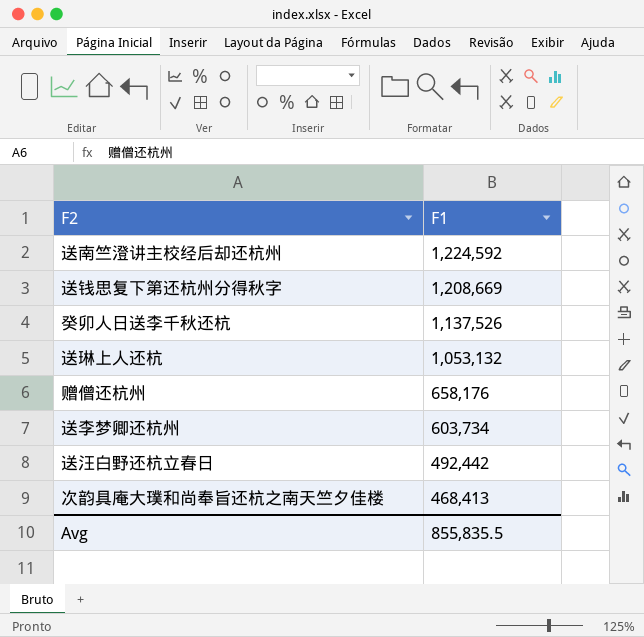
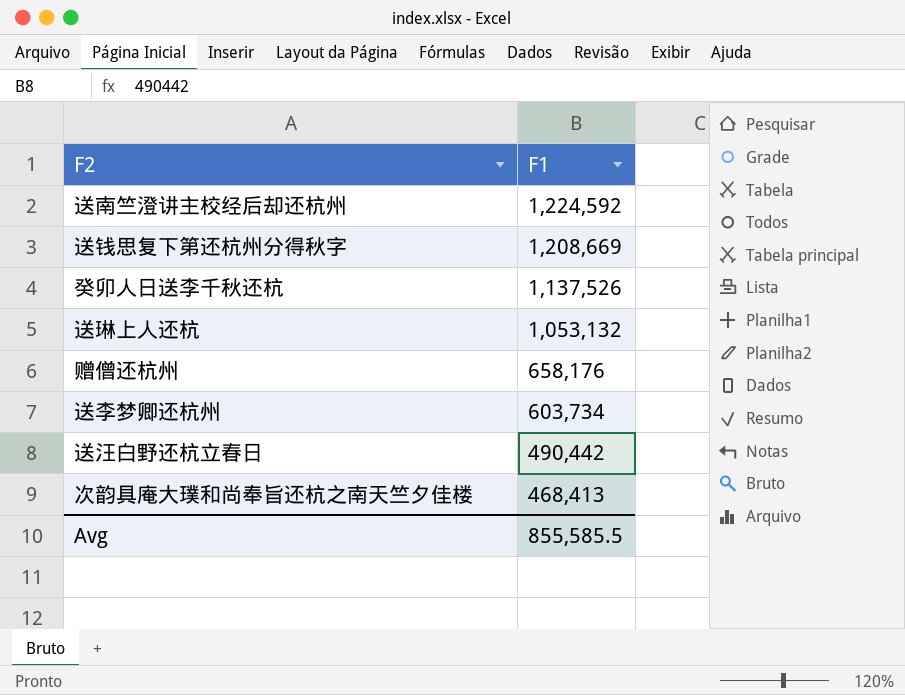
送汪白野还杭立春日 | F1: 492,442 -> 490,442
Avg | F1: 855,835.5 -> 855,585.5

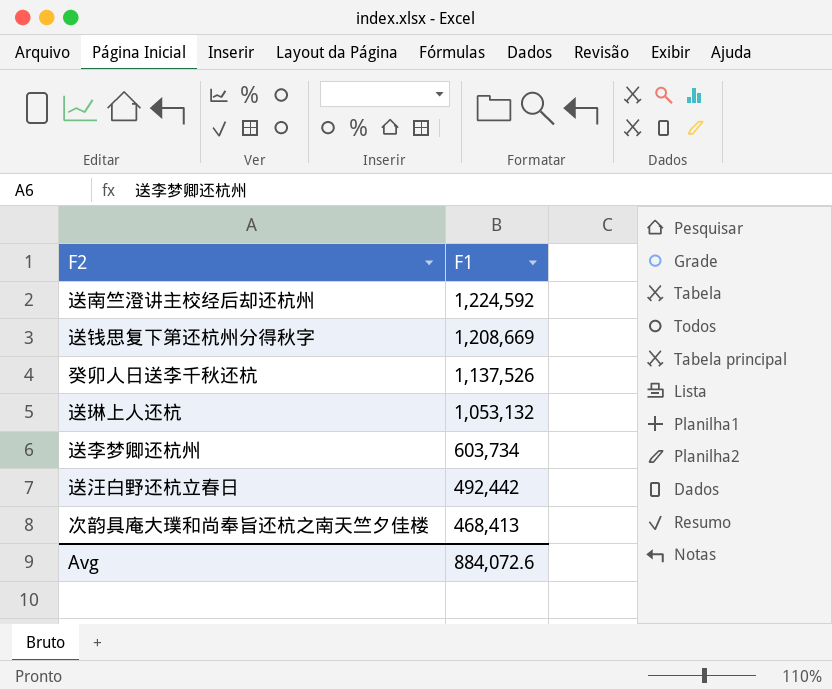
row 赠僧还杭州: 658,176 -> none
送汪白野还杭立春日 | F1: 490,442 -> 492,442
Avg | F1: 855,585.5 -> 884,072.6

